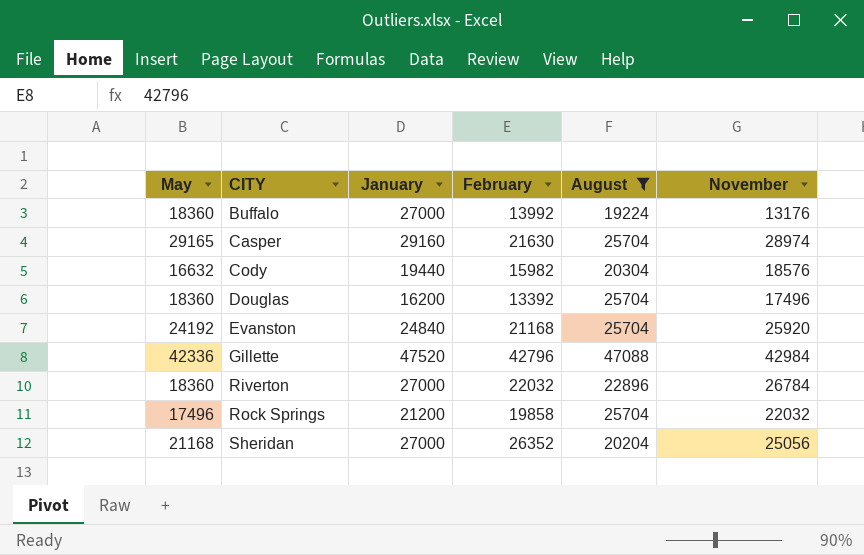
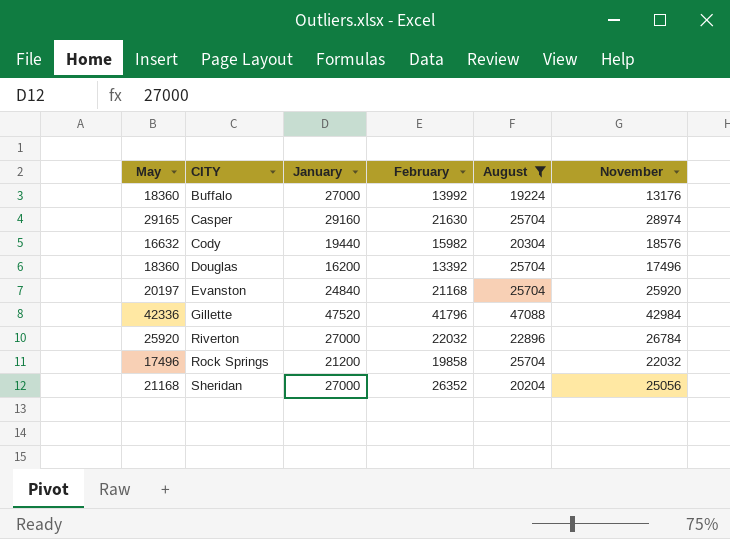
Evanston | May: 24192 -> 20197
Gillette | February: 42796 -> 41796
Riverton | May: 18360 -> 25920

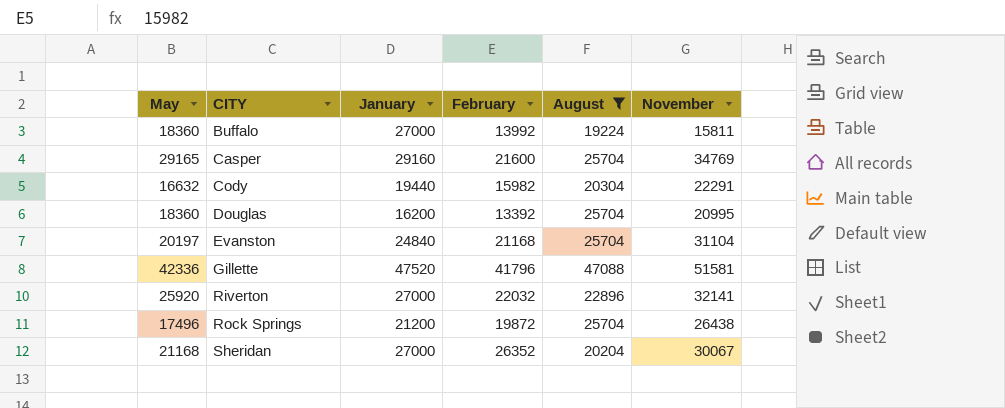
Buffalo | November: 13176 -> 15811
Casper | February: 21630 -> 21600
Casper | November: 28974 -> 34769
Cody | November: 18576 -> 22291
Douglas | November: 17496 -> 20995
Evanston | November: 25920 -> 31104
Gillette | November: 42984 -> 51581
Riverton | November: 26784 -> 32141
Rock Springs | February: 19858 -> 19872
Rock Springs | November: 22032 -> 26438
Sheridan | November: 25056 -> 30067

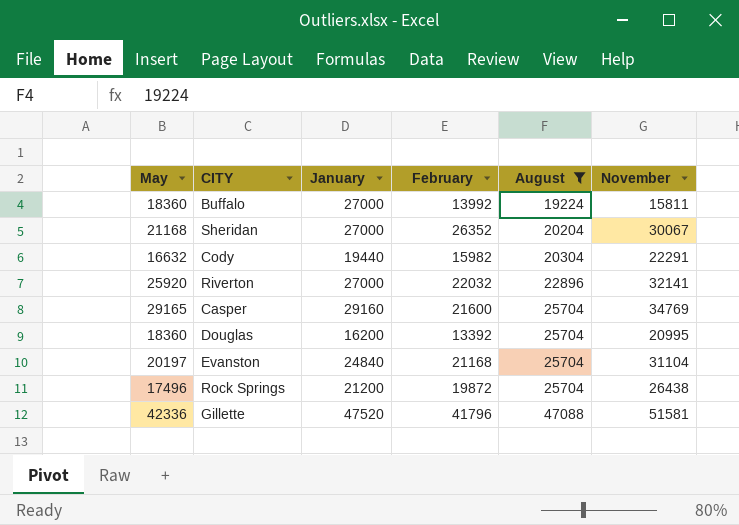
row order: CITY ascending -> August ascending

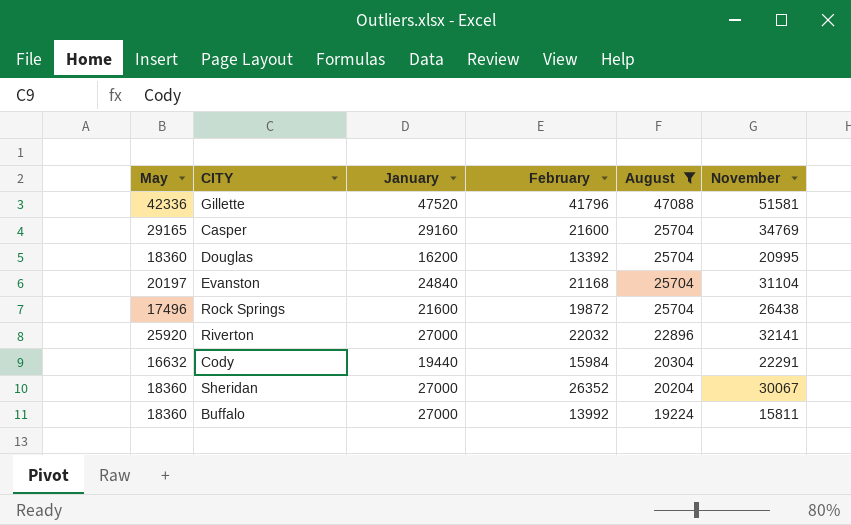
row order: August ascending -> August descending
Rock Springs | January: 21200 -> 21600
Cody | February: 15982 -> 15984
Sheridan | May: 21168 -> 18360

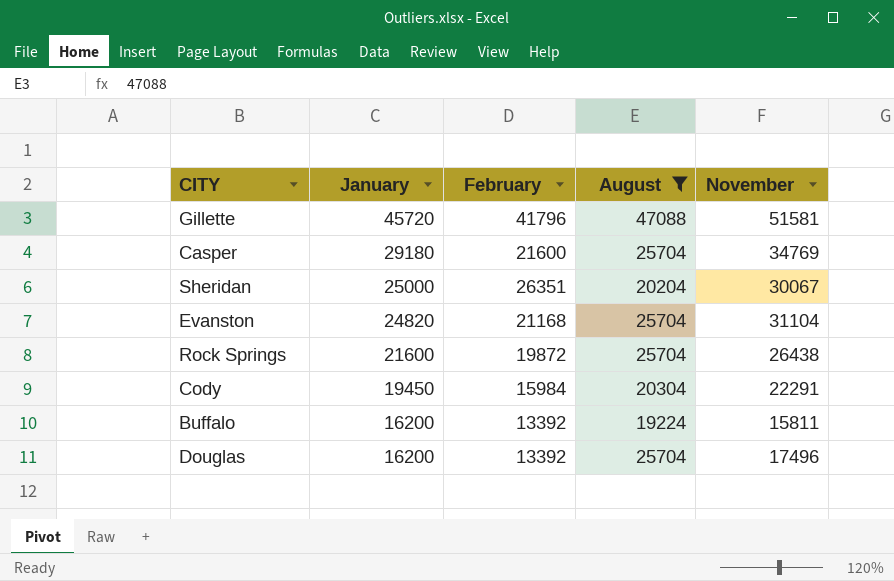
row order: August descending -> January descending
column May | position: 1 -> none
row Riverton: 25920 | 27000 | 22032 | 22896 | 32141 -> none
Gillette | January: 47520 -> 45720
Casper | January: 29160 -> 29180
Sheridan | January: 27000 -> 25000
Sheridan | February: 26352 -> 26351
Evanston | January: 24840 -> 24820
Cody | January: 19440 -> 19450
Buffalo | January: 27000 -> 16200
Buffalo | February: 13992 -> 13392
Douglas | November: 20995 -> 17496

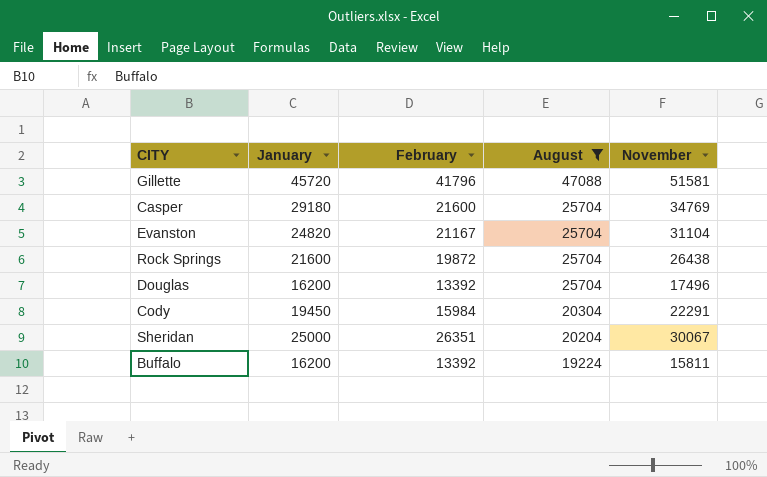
row order: January descending -> August descending
Evanston | February: 21168 -> 21167

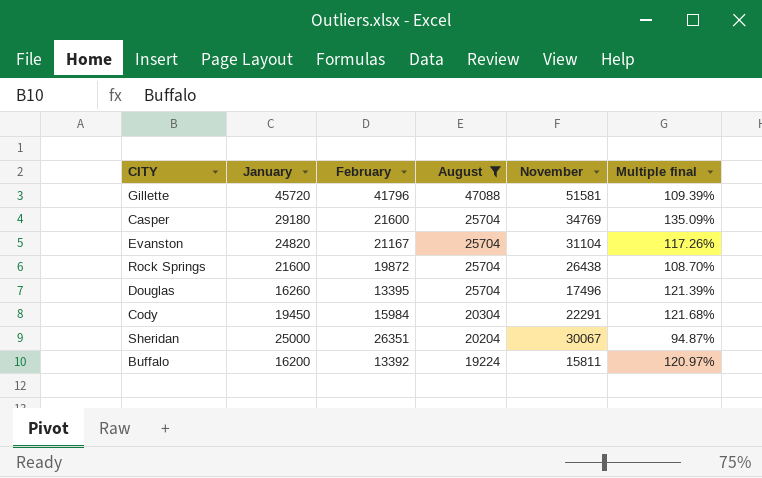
column Multiple final | formula: none -> [January] / [February]
Douglas | January: 16200 -> 16260
Douglas | February: 13392 -> 13395

